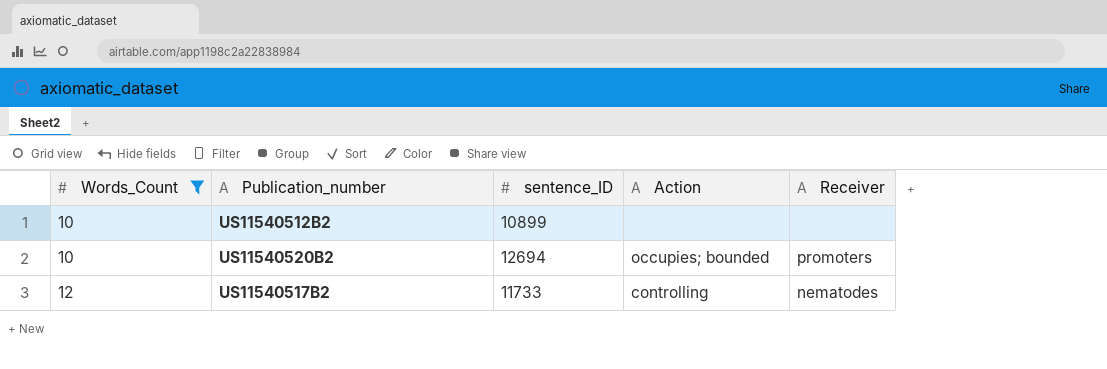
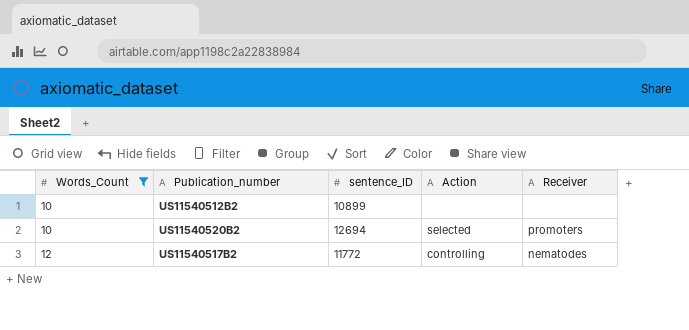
US11540520B2 | Action: occupies; bounded -> selected
US11540517B2 | sentence_ID: 11733 -> 11772

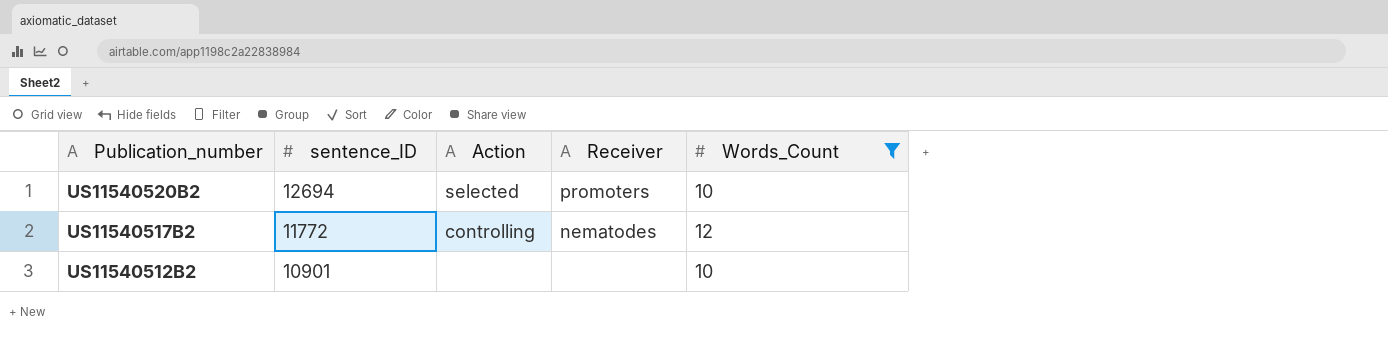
row order: Words_Count ascending -> Publication_number descending
column Words_Count | position: 1 -> 5
US11540512B2 | sentence_ID: 10899 -> 10901

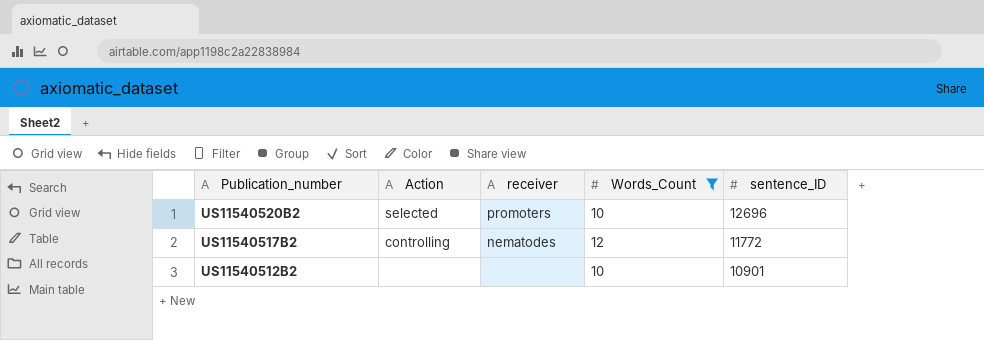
column name: Receiver -> receiver
column sentence_ID | position: 2 -> 5
US11540520B2 | sentence_ID: 12694 -> 12696

